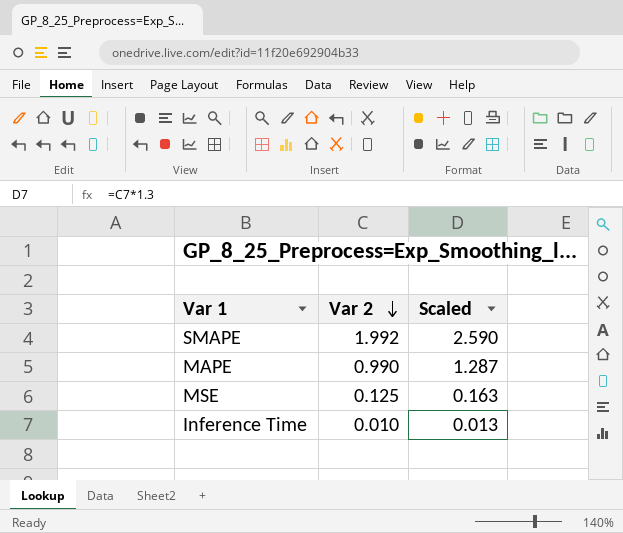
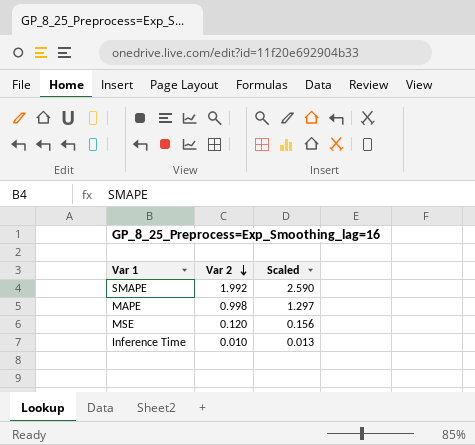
MAPE | Var 2: 0.990 -> 0.998
MAPE | Scaled: 1.287 -> 1.297
MSE | Var 2: 0.125 -> 0.120
MSE | Scaled: 0.163 -> 0.156

